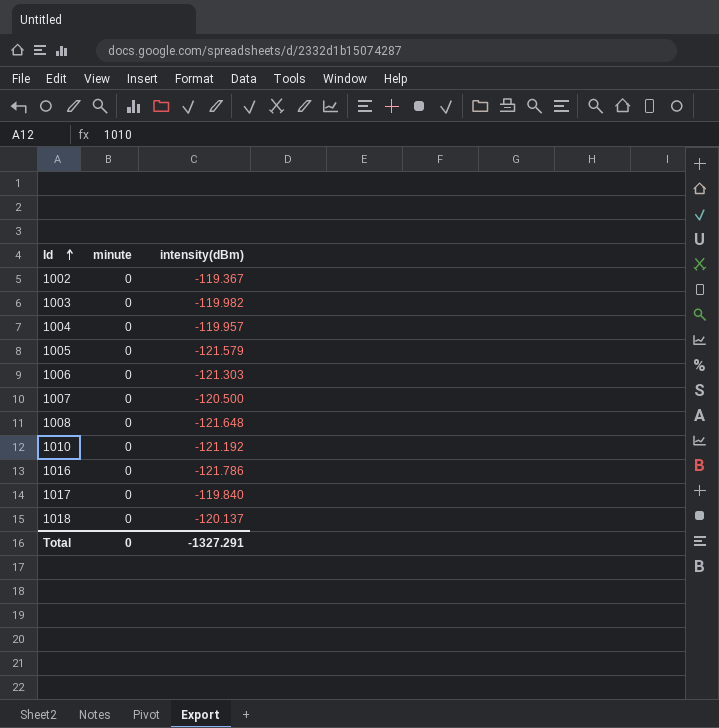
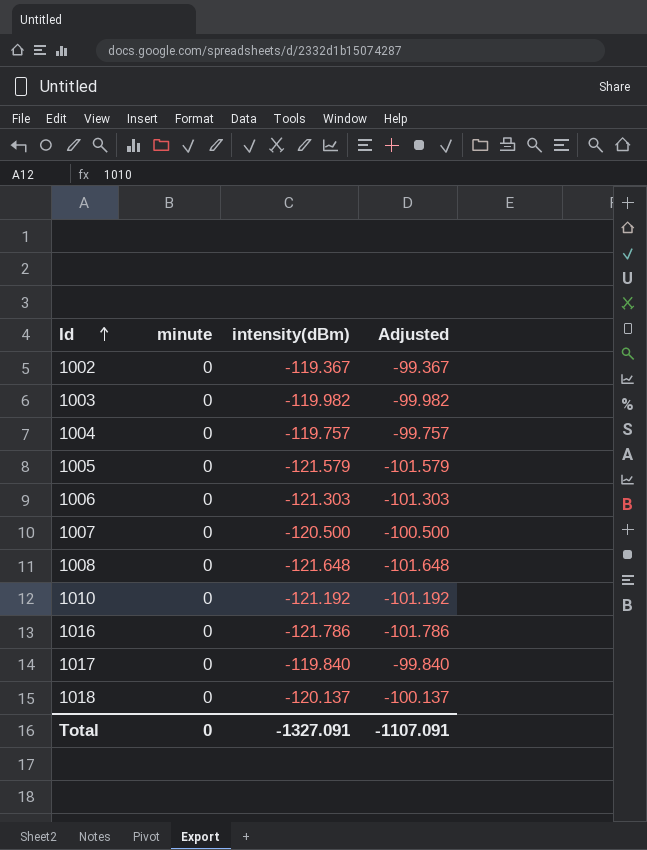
column Adjusted | formula: none -> [intensity(dBm)] + 20
1004 | intensity(dBm): -119.957 -> -119.757
Total | intensity(dBm): -1327.291 -> -1327.091

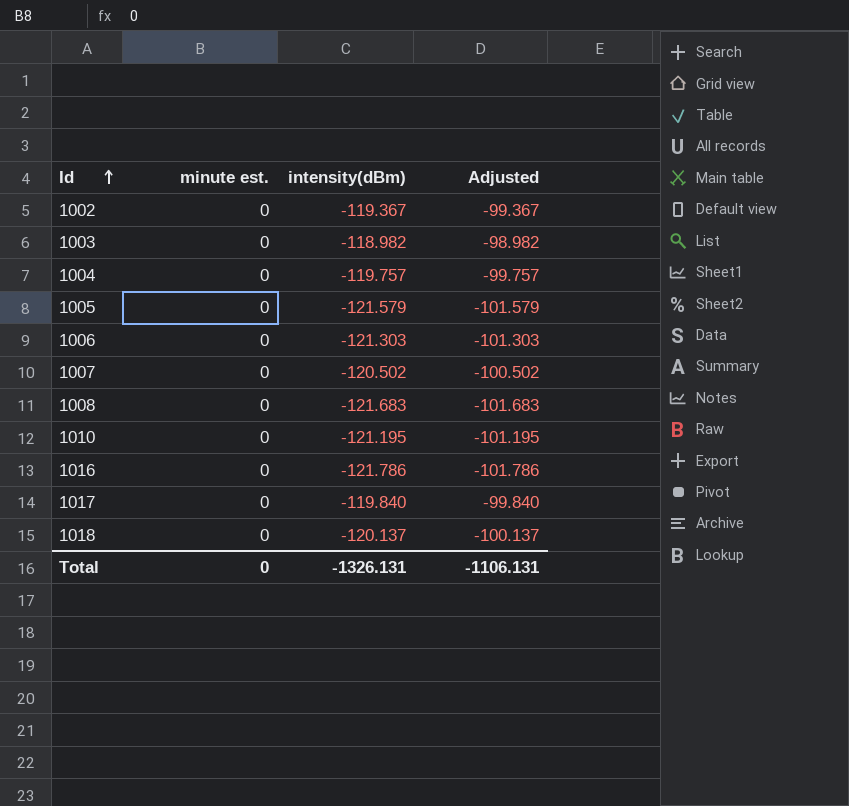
column name: minute -> minute est.
1003 | intensity(dBm): -119.982 -> -118.982
1003 | Adjusted: -99.982 -> -98.982
1007 | intensity(dBm): -120.500 -> -120.502
1007 | Adjusted: -100.500 -> -100.502
1008 | intensity(dBm): -121.648 -> -121.683
1008 | Adjusted: -101.648 -> -101.683
1010 | intensity(dBm): -121.192 -> -121.195
1010 | Adjusted: -101.192 -> -101.195
Total | intensity(dBm): -1327.091 -> -1326.131
Total | Adjusted: -1107.091 -> -1106.131

